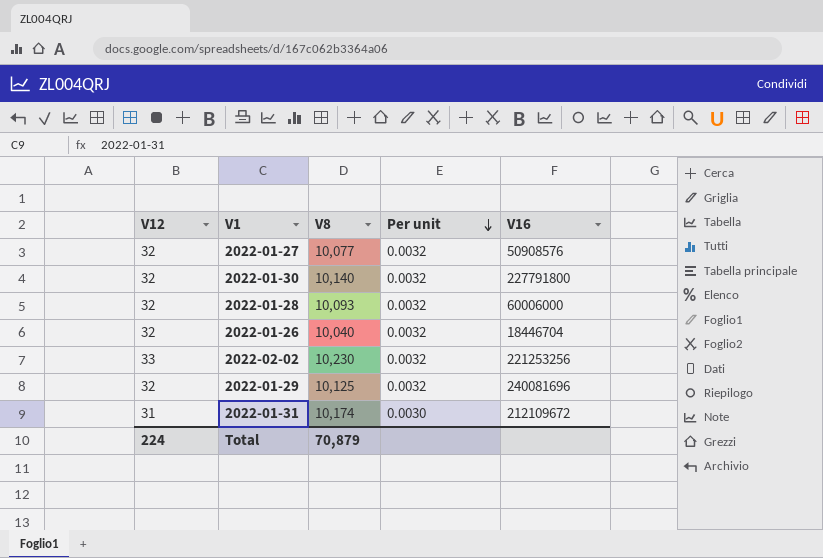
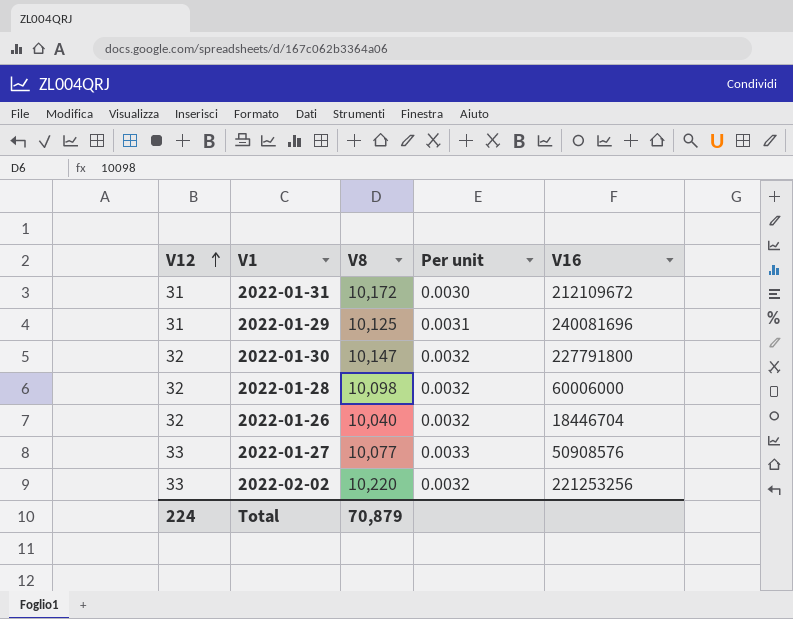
row order: Per unit descending -> V12 ascending
2022-01-31 | V8: 10,174 -> 10,172
2022-01-29 | V12: 32 -> 31
2022-01-29 | Per unit: 0.0032 -> 0.0031
2022-01-30 | V8: 10,140 -> 10,147
2022-01-28 | V8: 10,093 -> 10,098
2022-01-27 | V12: 32 -> 33
2022-01-27 | Per unit: 0.0032 -> 0.0033
2022-02-02 | V8: 10,230 -> 10,220

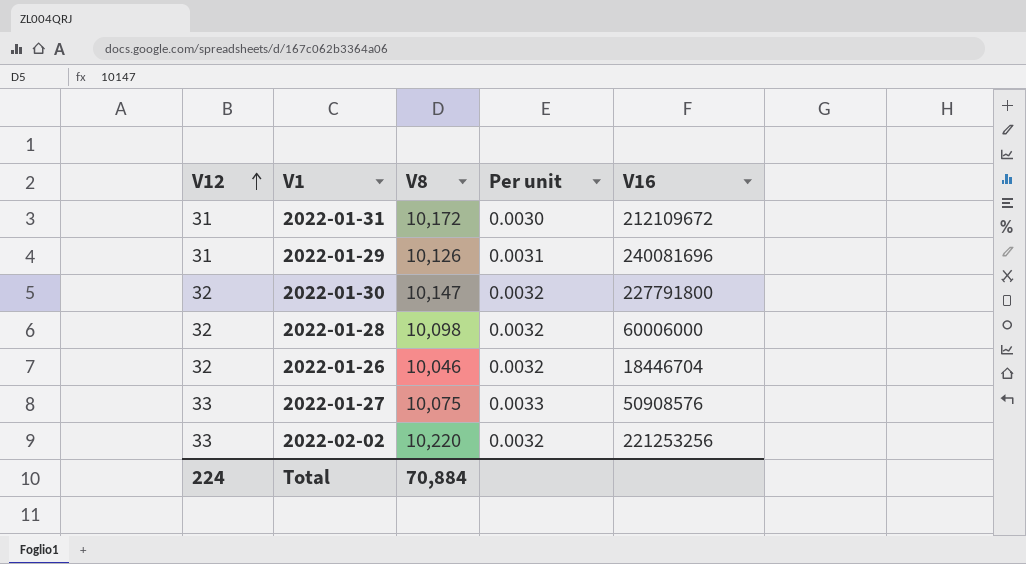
2022-01-29 | V8: 10,125 -> 10,126
2022-01-26 | V8: 10,040 -> 10,046
2022-01-27 | V8: 10,077 -> 10,075
Total | V8: 70,879 -> 70,884

